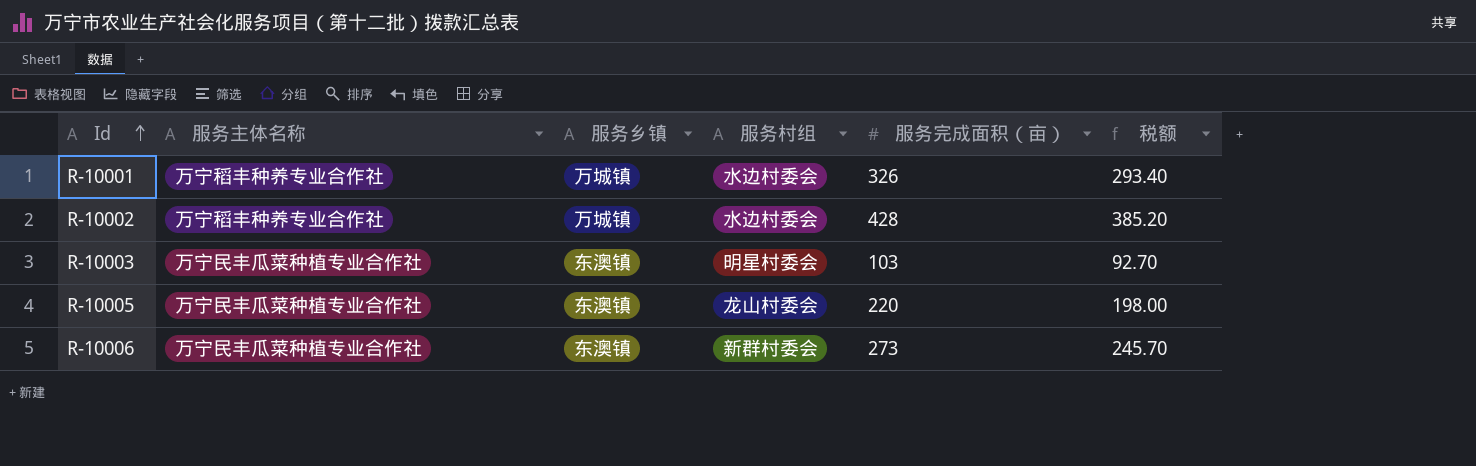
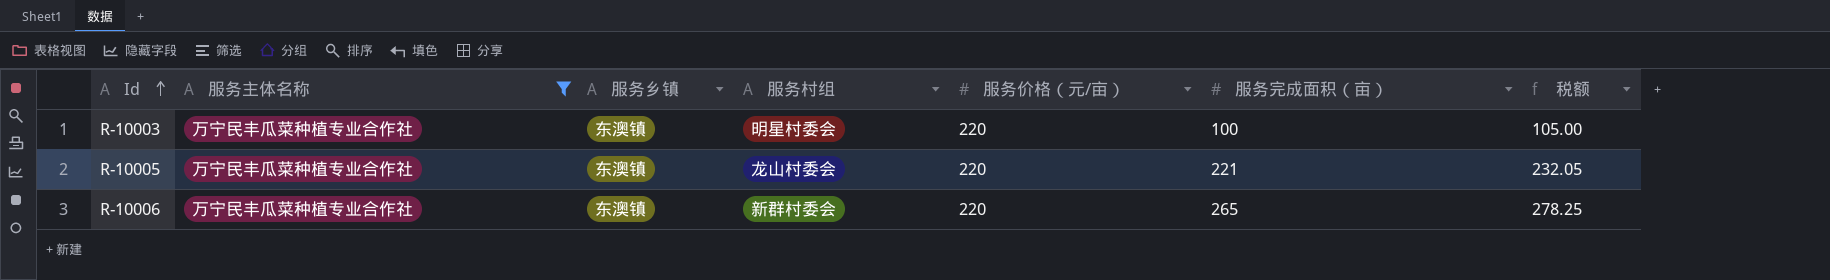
filter: none -> 服务主体名称 = 万宁民丰瓜菜种植专业合作社
column 服务价格（元/亩） | position: none -> 5
column 税额 | formula: [服务完成面积（亩）] * 0.9 -> [服务完成面积（亩）] * 1.05
R-10003 | 服务完成面积（亩）: 103 -> 100
R-10005 | 服务完成面积（亩）: 220 -> 221
R-10006 | 服务完成面积（亩）: 273 -> 265

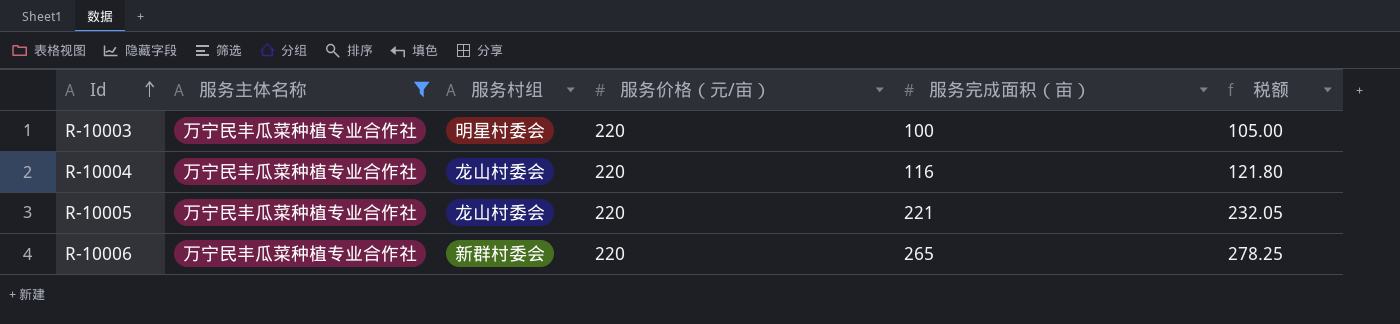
column 服务乡镇 | position: 3 -> none
row R-10004: none -> 万宁民丰瓜菜种植专业合作社 | 龙山村委会 | 220 | 116 | 121.80

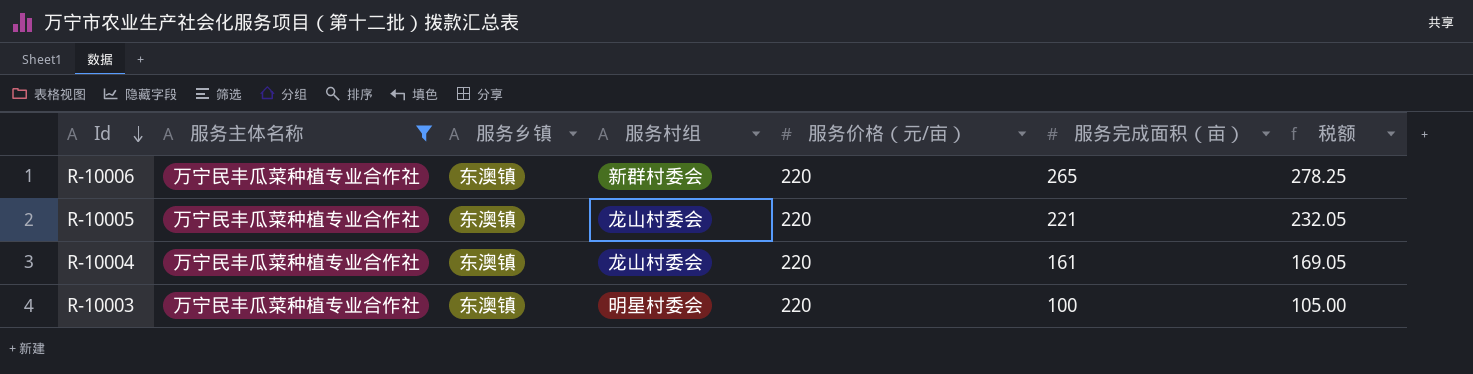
row order: Id ascending -> Id descending
column 服务乡镇 | position: none -> 3
R-10004 | 服务完成面积（亩）: 116 -> 161
R-10004 | 税额: 121.80 -> 169.05

